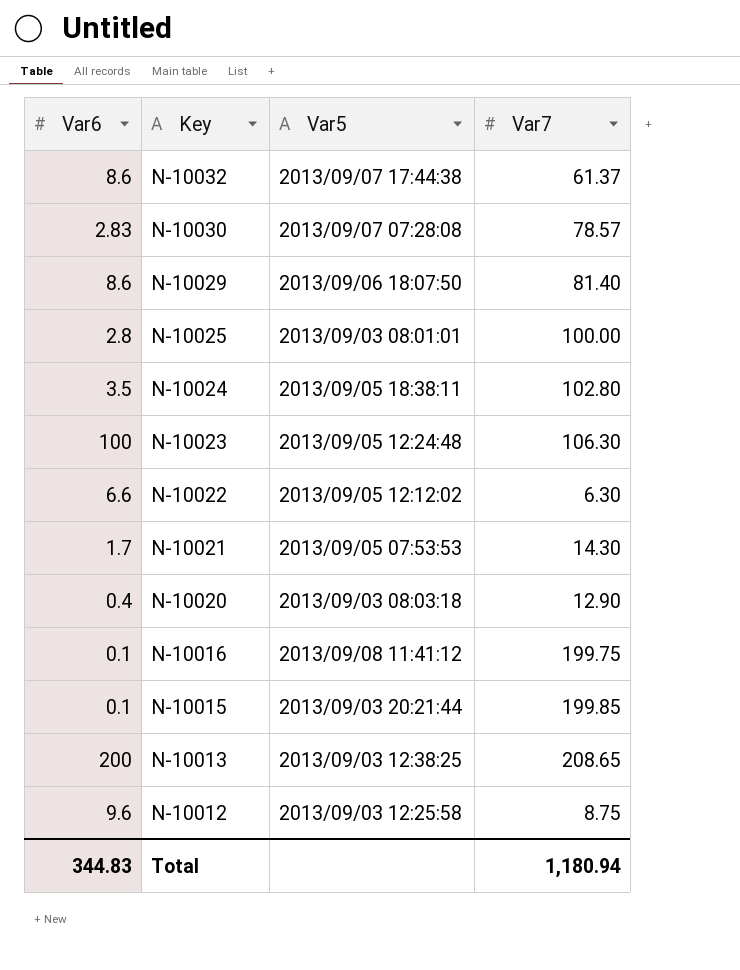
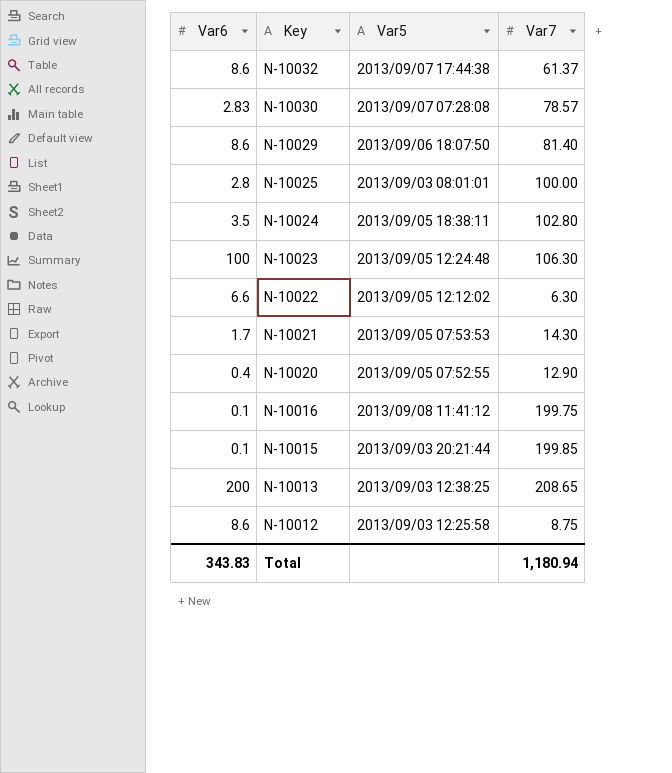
N-10020 | Var5: 2013/09/03 08:03:18 -> 2013/09/05 07:52:55
N-10012 | Var6: 9.6 -> 8.6
Total | Var6: 344.83 -> 343.83

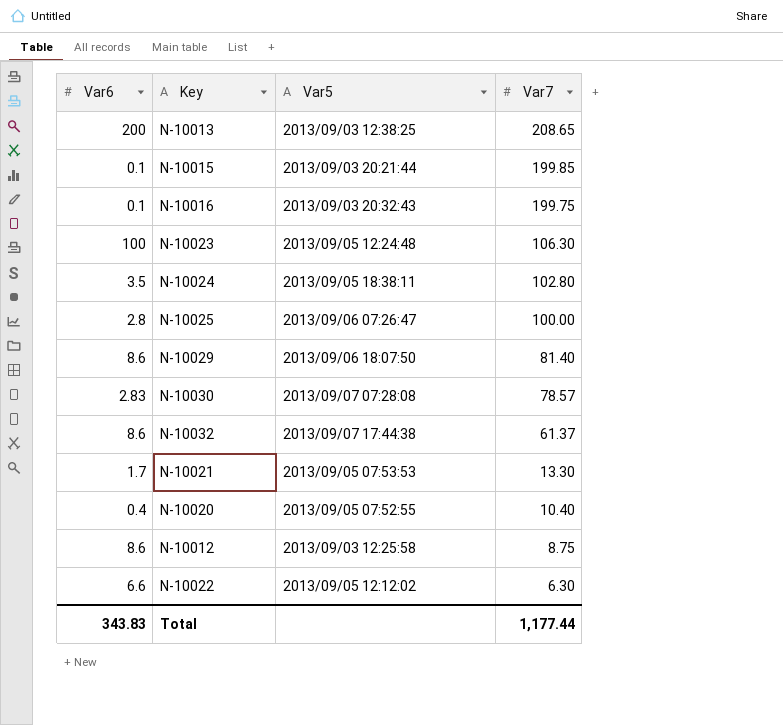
row order: Key descending -> Var7 descending
N-10016 | Var5: 2013/09/08 11:41:12 -> 2013/09/03 20:32:43
N-10025 | Var5: 2013/09/03 08:01:01 -> 2013/09/06 07:26:47
N-10021 | Var7: 14.30 -> 13.30
N-10020 | Var7: 12.90 -> 10.40
Total | Var7: 1,180.94 -> 1,177.44

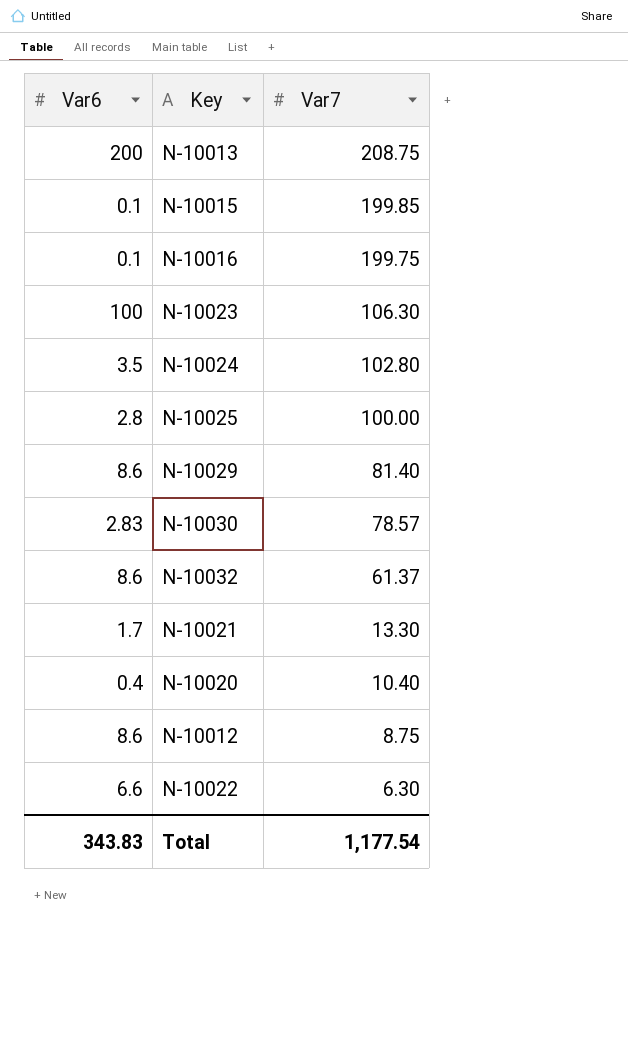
column Var5 | position: 3 -> none
N-10013 | Var7: 208.65 -> 208.75
Total | Var7: 1,177.44 -> 1,177.54

